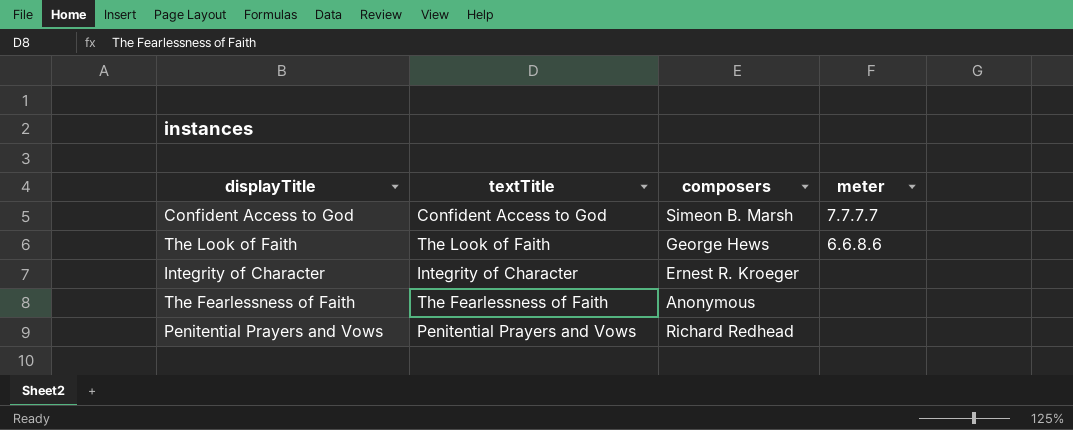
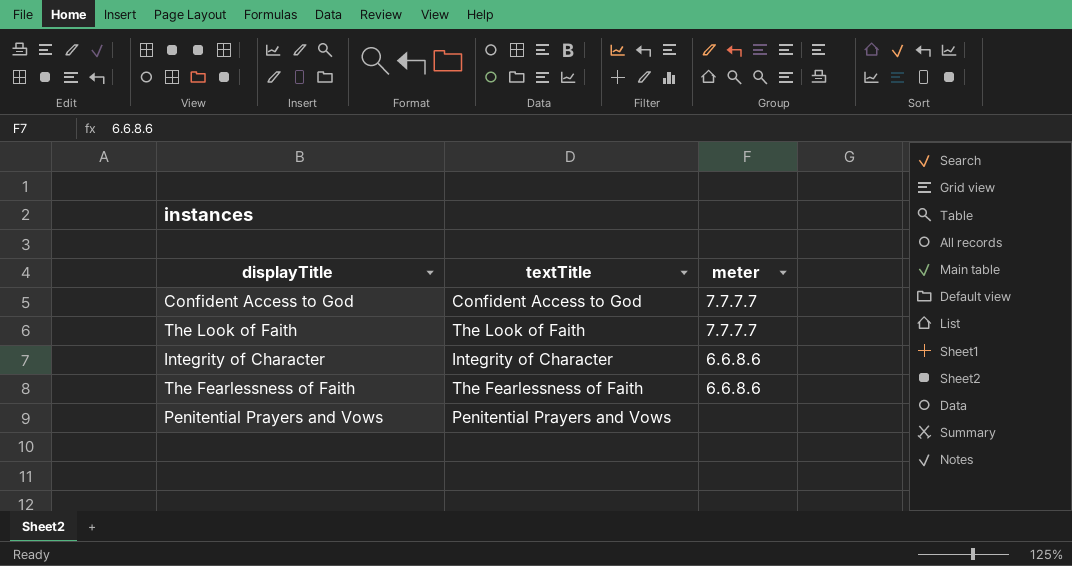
column composers | position: 3 -> none
The Look of Faith | meter: 6.6.8.6 -> 7.7.7.7
Integrity of Character | meter: none -> 6.6.8.6
The Fearlessness of Faith | meter: none -> 6.6.8.6

